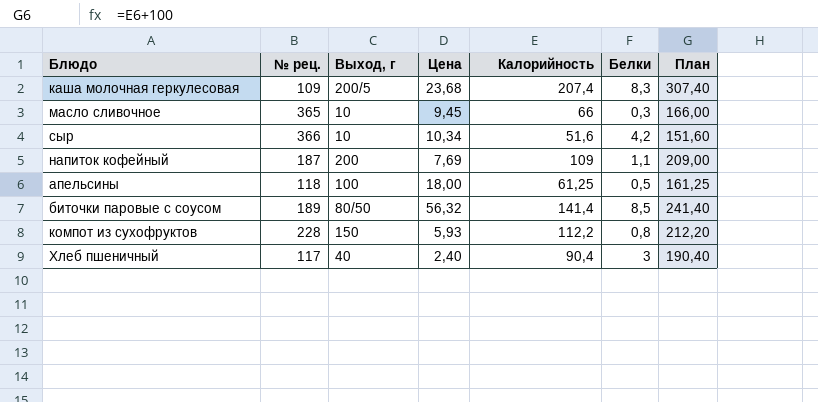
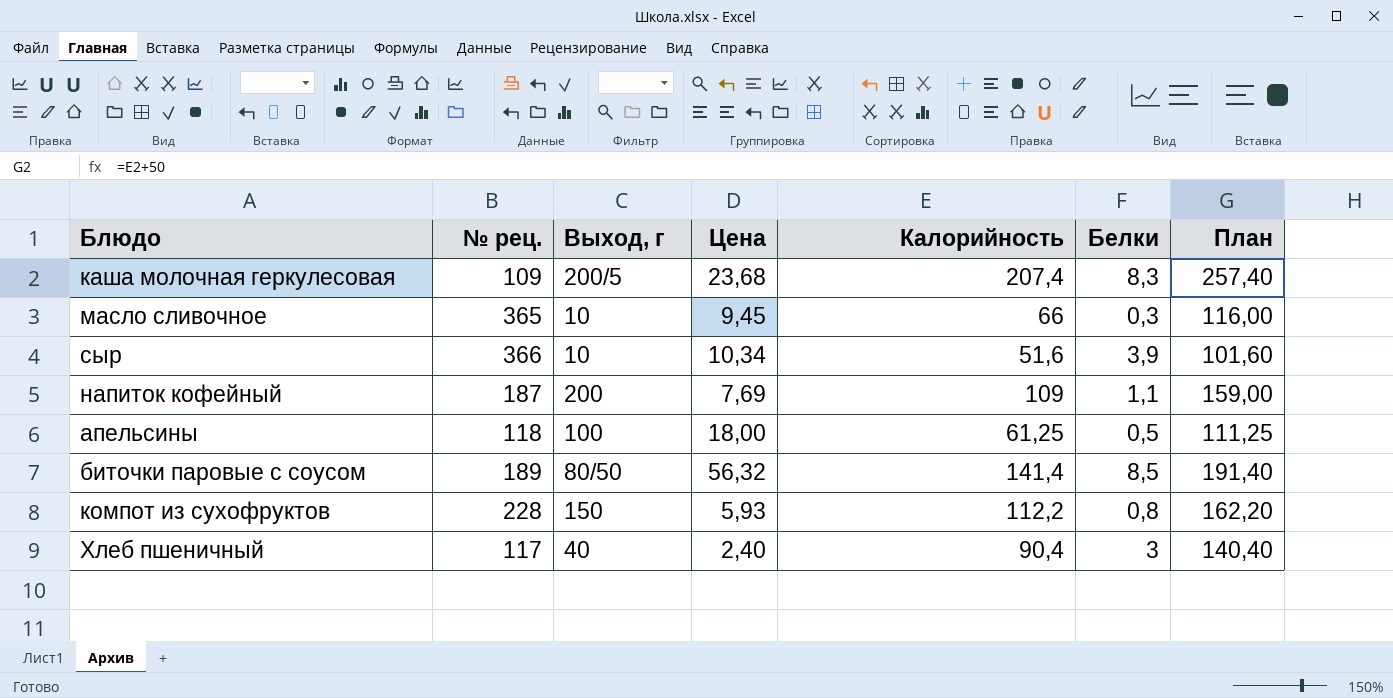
column План | formula: [Калорийность] + 100 -> [Калорийность] + 50
сыр | Белки: 4,2 -> 3,9

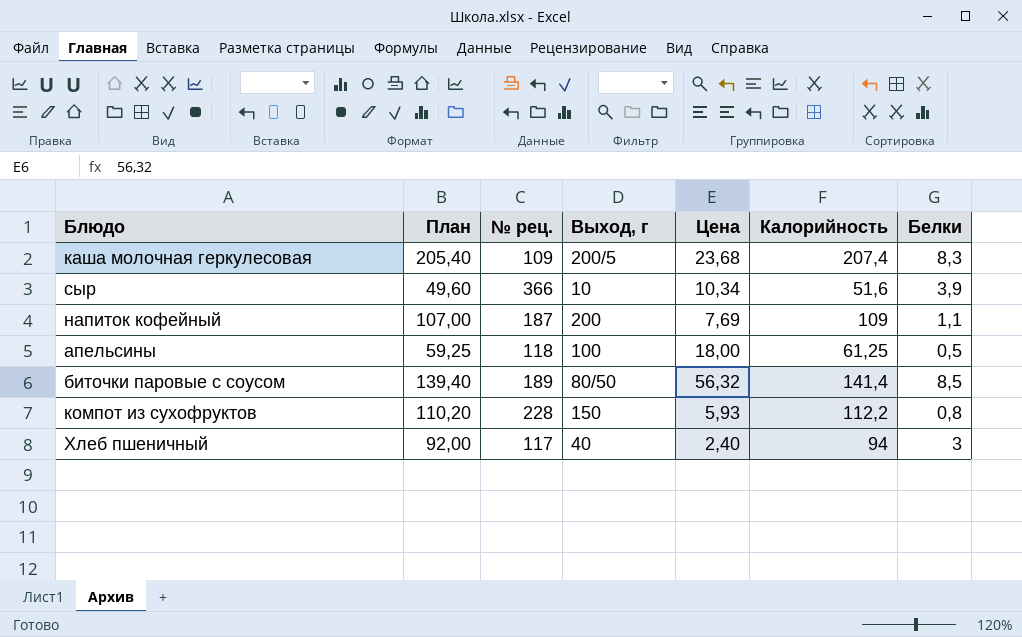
column План | formula: [Калорийность] + 50 -> [Калорийность] - 2
column План | position: 7 -> 2
row масло сливочное: 365 | 10 | 9,45 | 66 | 0,3 | 116,00 -> none
Хлеб пшеничный | Калорийность: 90,4 -> 94

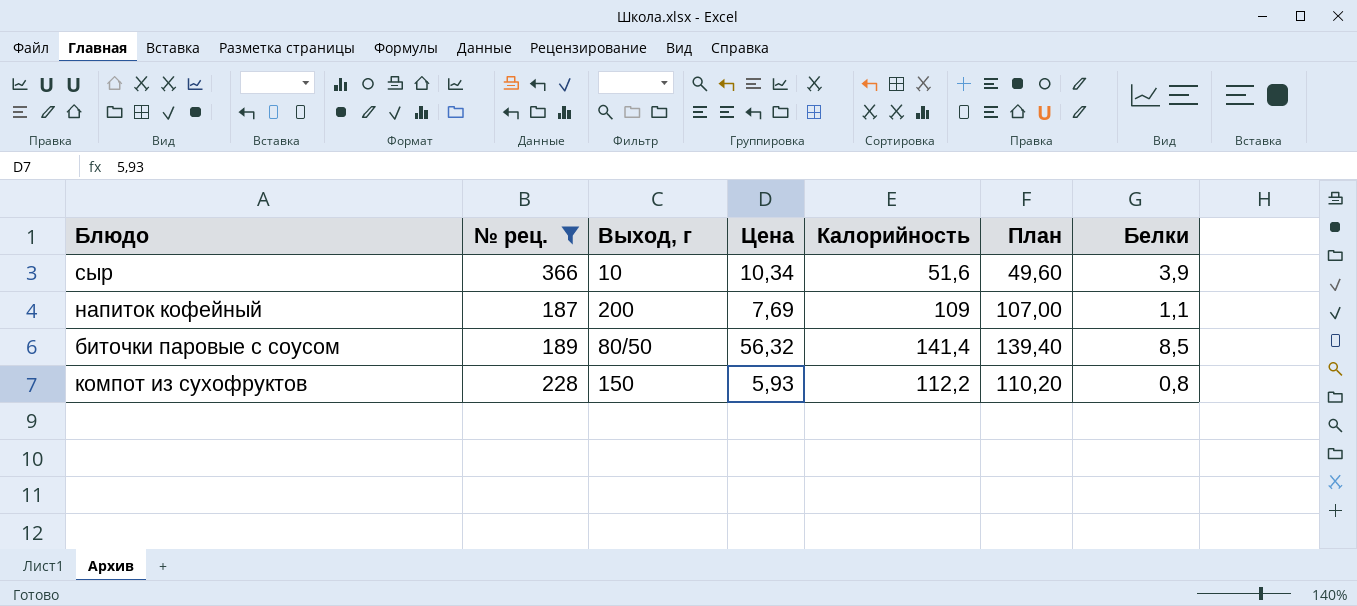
filter: none -> № рец. >= 187
column План | position: 2 -> 6

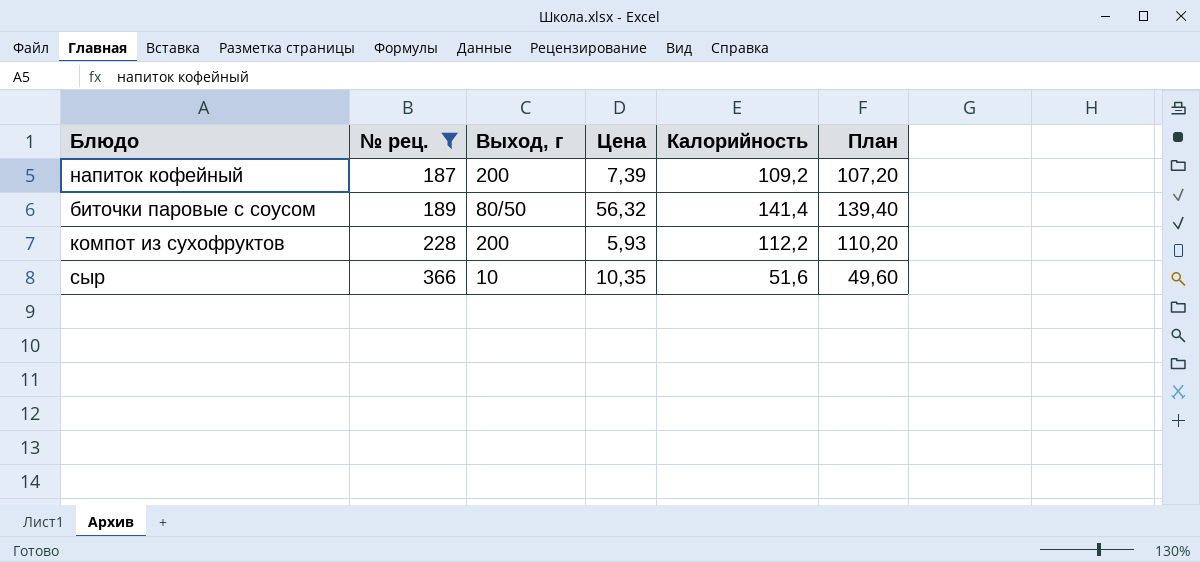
row order: none -> № рец. ascending
column Белки | position: 7 -> none
напиток кофейный | Цена: 7,69 -> 7,39
напиток кофейный | Калорийность: 109 -> 109,2
напиток кофейный | План: 107,00 -> 107,20
компот из сухофруктов | Выход, г: 150 -> 200
сыр | Цена: 10,34 -> 10,35

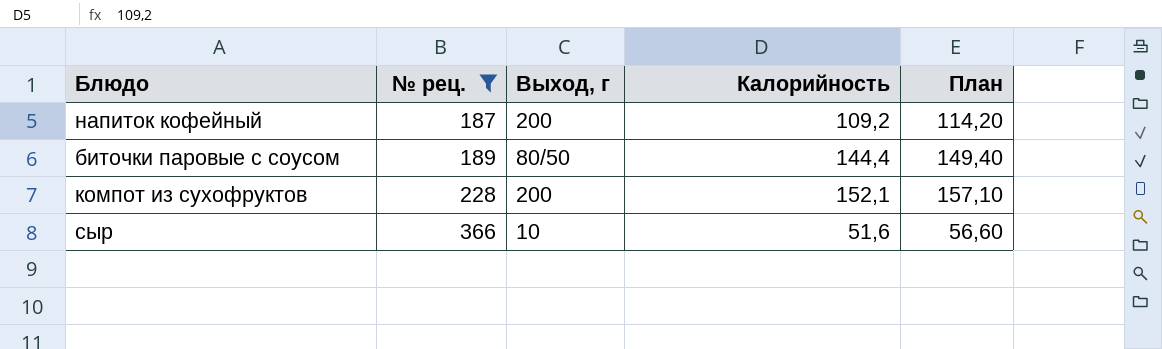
column Цена | position: 4 -> none
column План | formula: [Калорийность] - 2 -> [Калорийность] + 5
биточки паровые с соусом | Калорийность: 141,4 -> 144,4
компот из сухофруктов | Калорийность: 112,2 -> 152,1

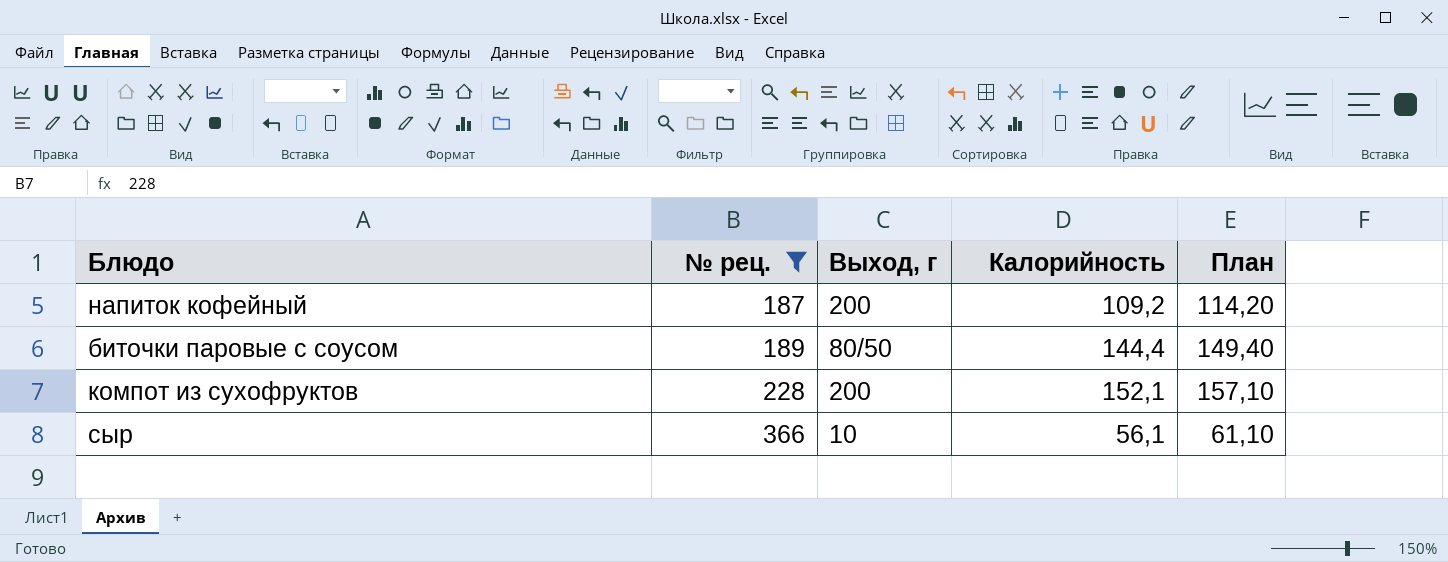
сыр | Калорийность: 51,6 -> 56,1
сыр | План: 56,60 -> 61,10

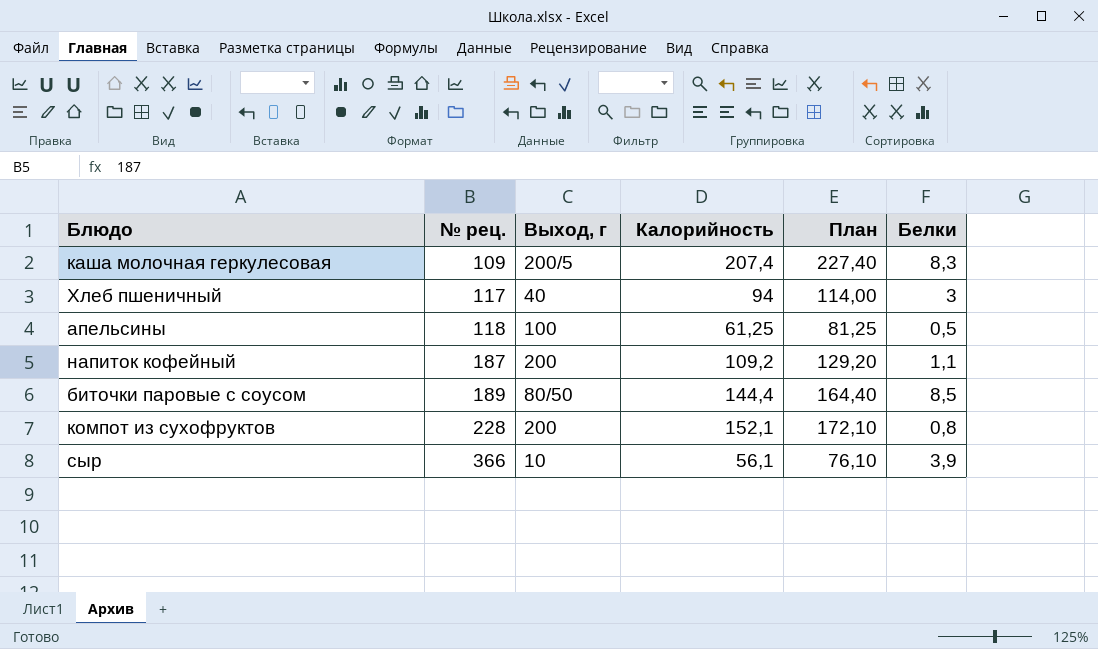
filter: № рец. >= 187 -> none
column План | formula: [Калорийность] + 5 -> [Калорийность] + 20
column Белки | position: none -> 6

